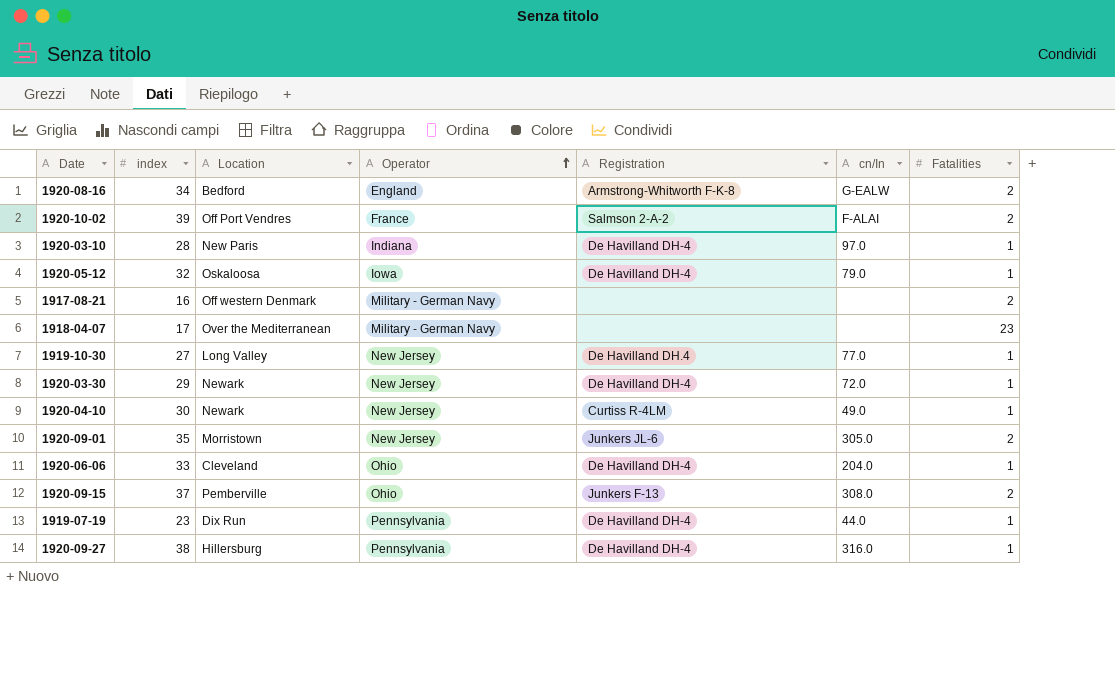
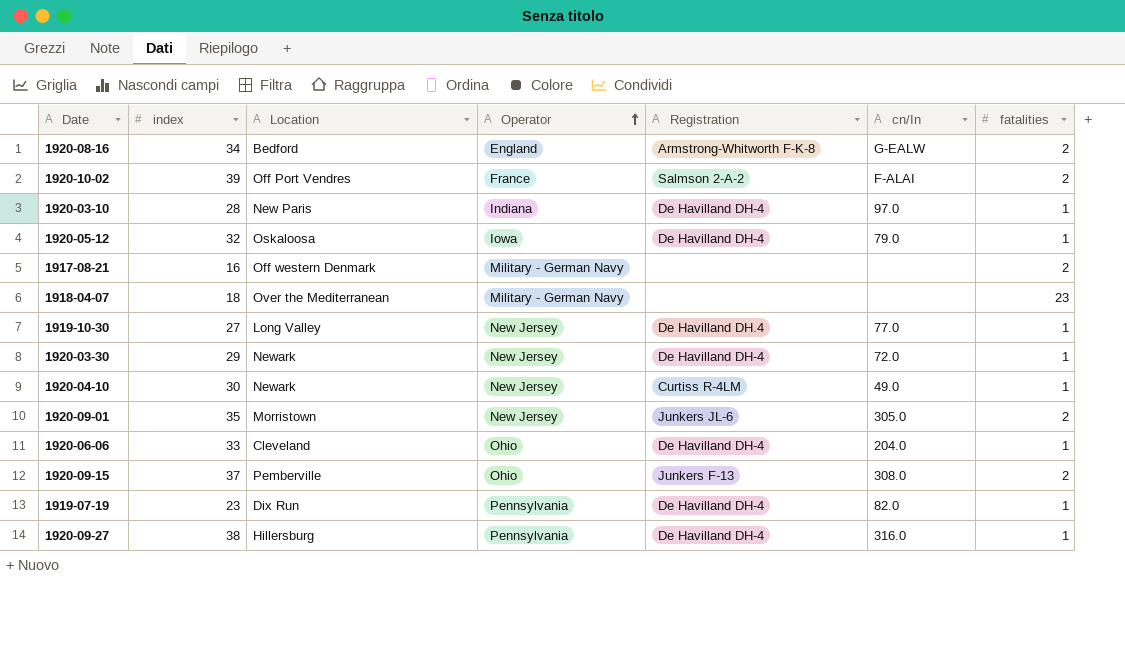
column name: Fatalities -> fatalities
1918-04-07 | index: 17 -> 18
1919-07-19 | cn/In: 44.0 -> 82.0

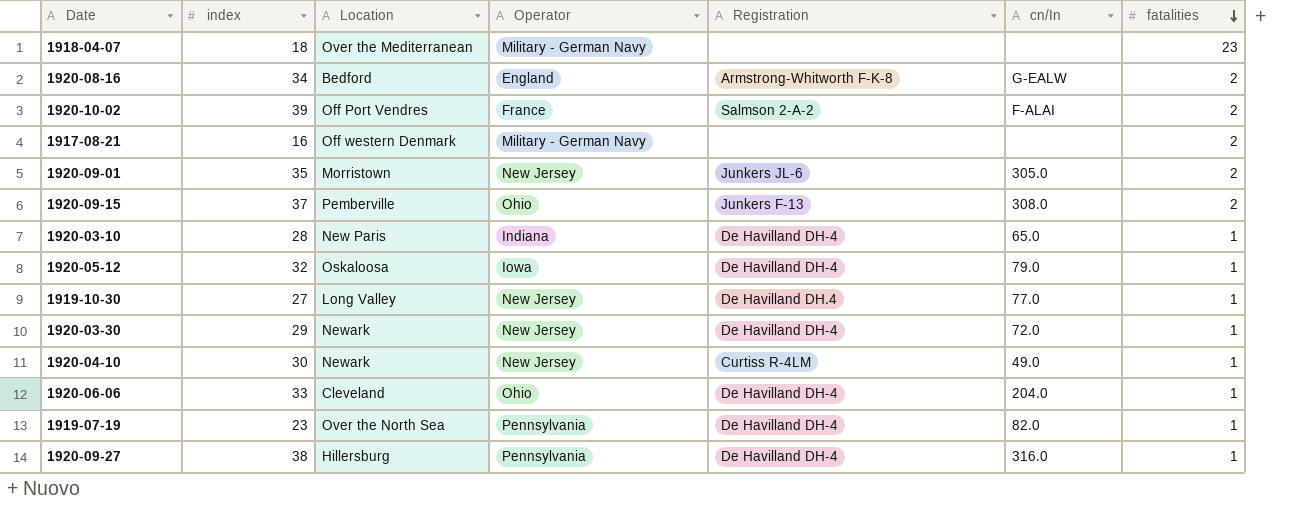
row order: Operator ascending -> fatalities descending
1920-03-10 | cn/In: 97.0 -> 65.0
1919-07-19 | Location: Dix Run -> Over the North Sea

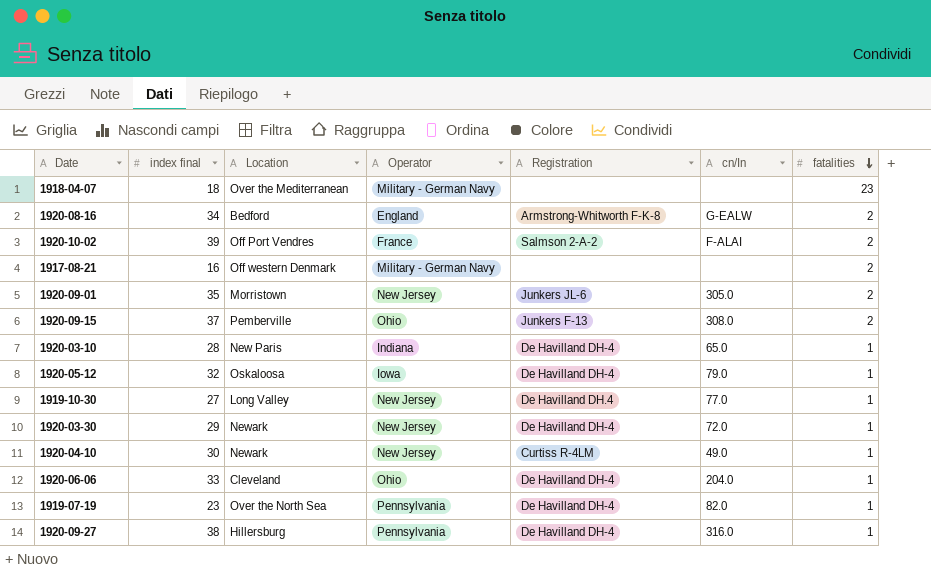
column name: index -> index final

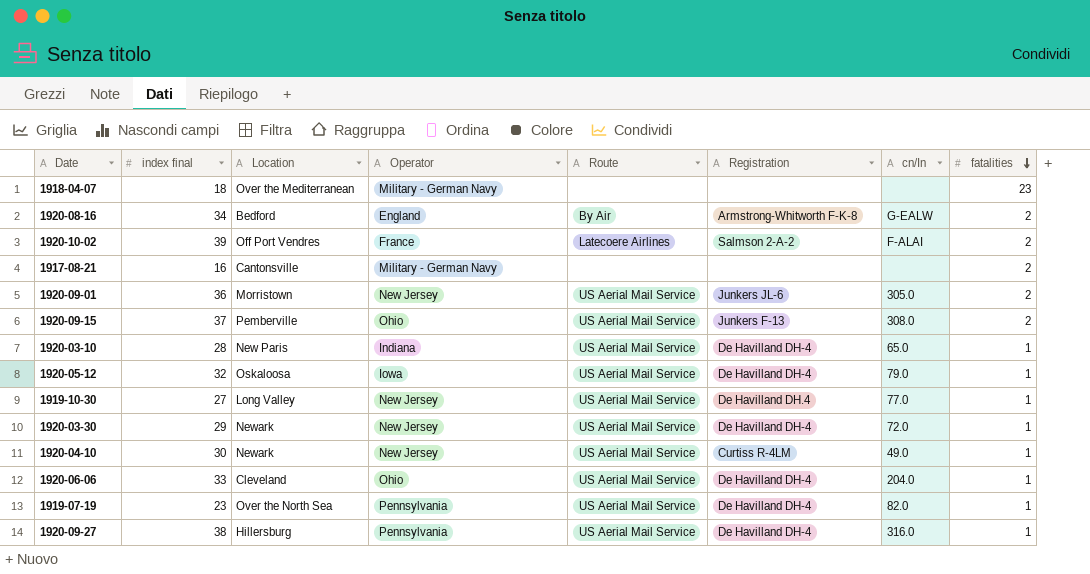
column Route | position: none -> 5
1917-08-21 | Location: Off western Denmark -> Cantonsville
1920-09-01 | index final: 35 -> 36

